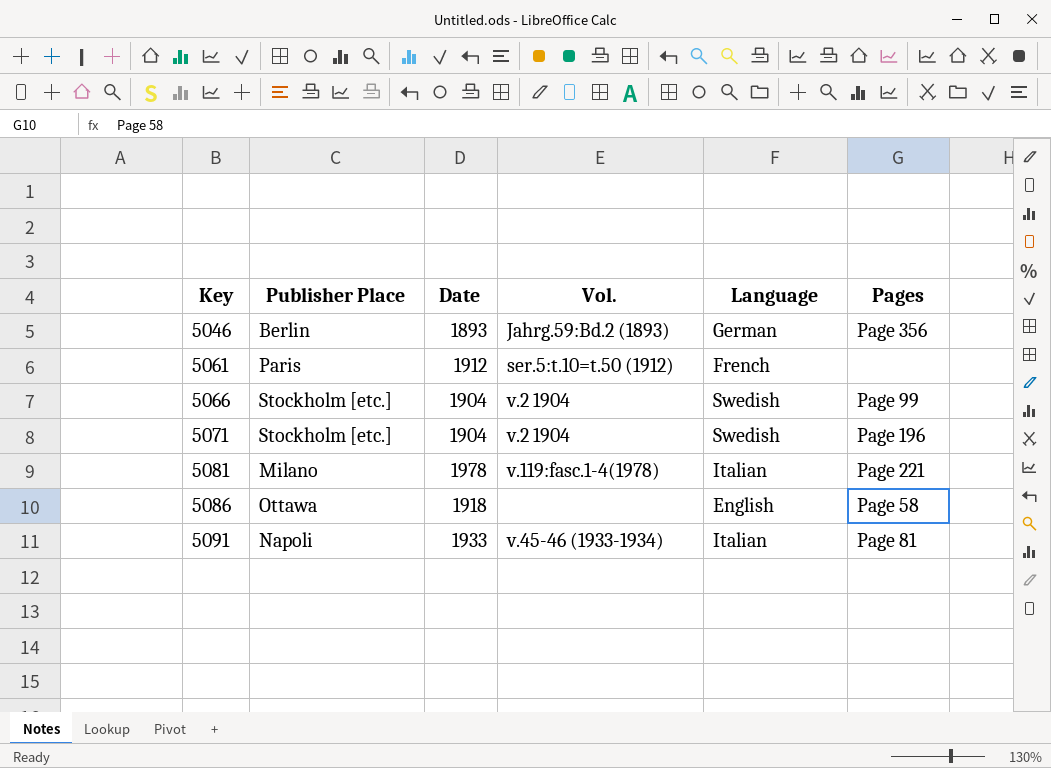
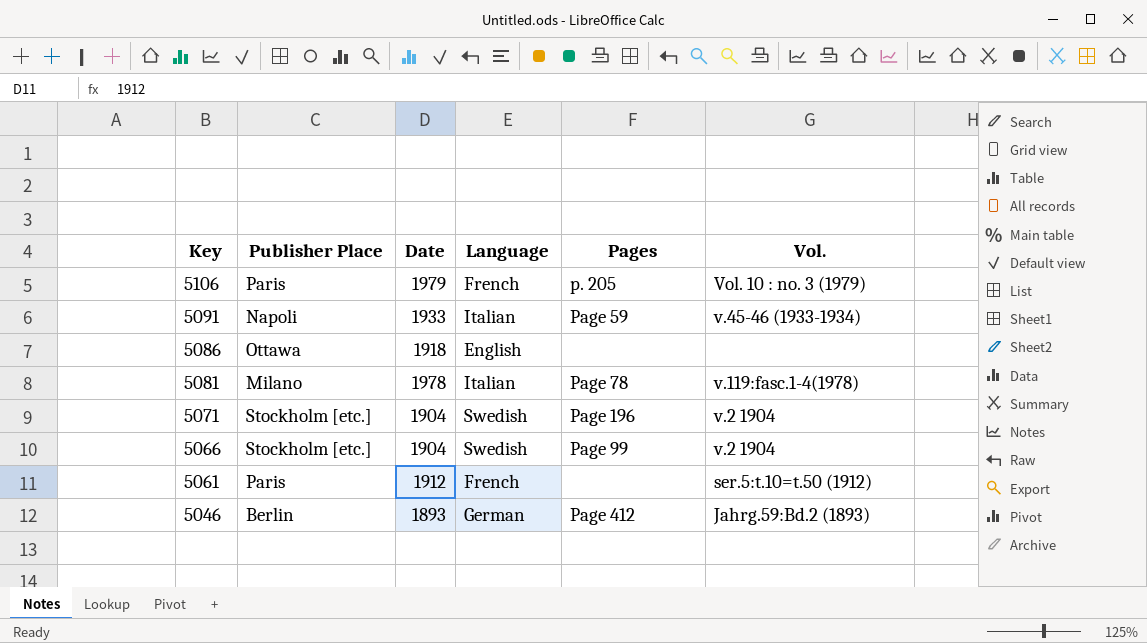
row order: Key ascending -> Key descending
column Vol. | position: 4 -> 6
row 5106: none -> Paris | 1979 | French | p. 205 | Vol. 10 : no. 3 (1979)
5091 | Pages: Page 81 -> Page 59
5086 | Pages: Page 58 -> none
5081 | Pages: Page 221 -> Page 78
5046 | Pages: Page 356 -> Page 412

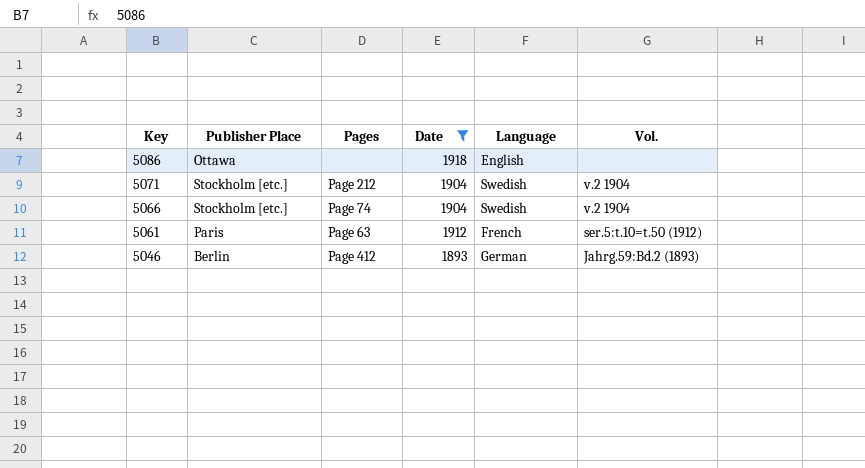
filter: none -> Date <= 1918
column Pages | position: 5 -> 3
5071 | Pages: Page 196 -> Page 212
5066 | Pages: Page 99 -> Page 74
5061 | Pages: none -> Page 63

